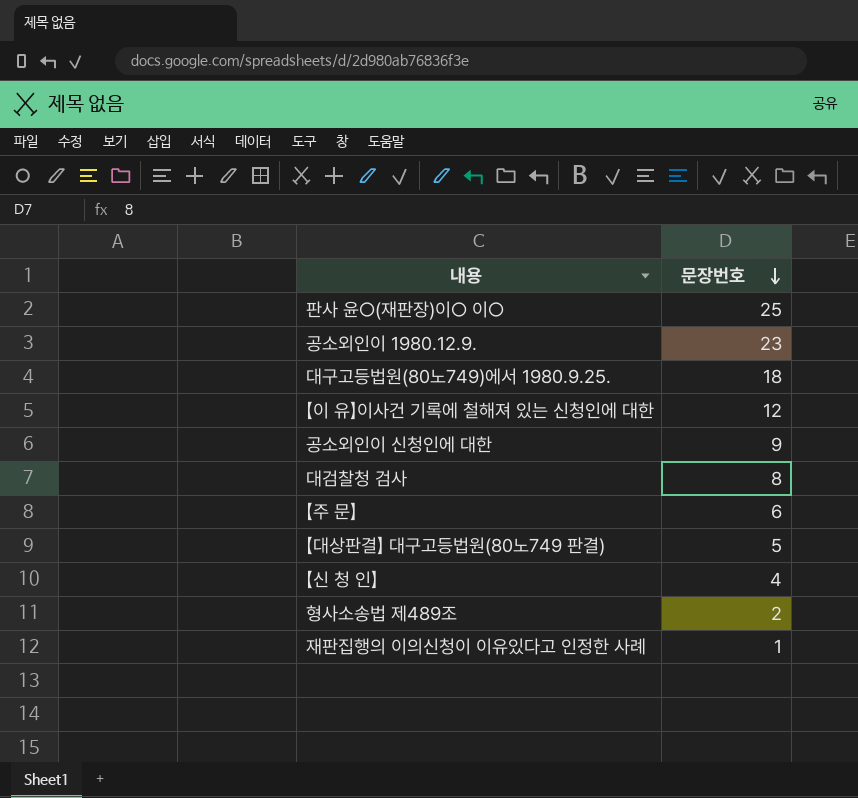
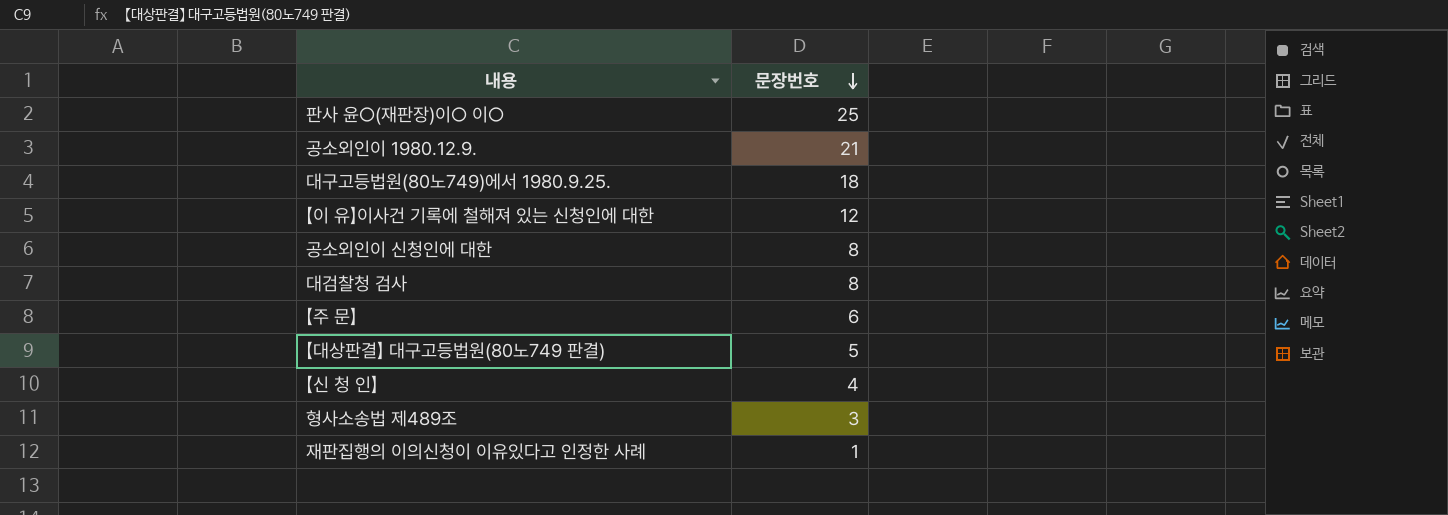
공소외인이 1980.12.9. | 문장번호: 23 -> 21
공소외인이 신청인에 대한 | 문장번호: 9 -> 8
형사소송법 제489조 | 문장번호: 2 -> 3

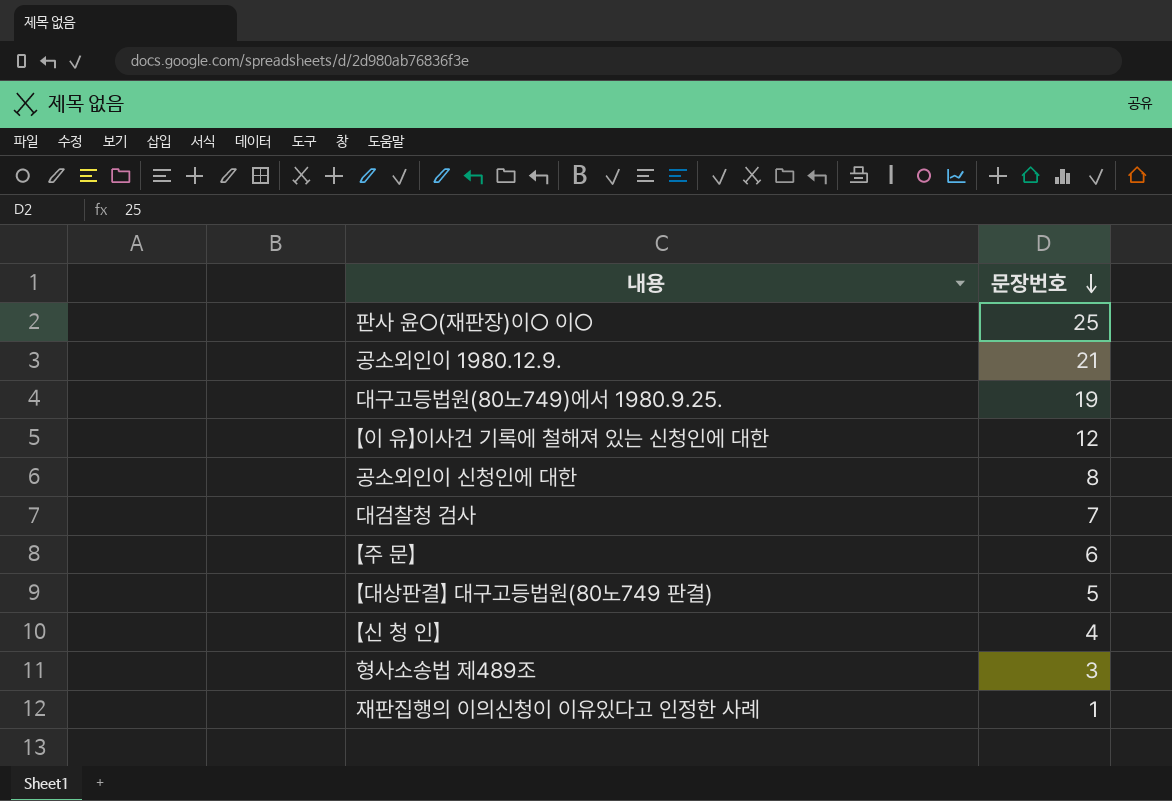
대구고등법원(80노749)에서 1980.9.25. | 문장번호: 18 -> 19
대검찰청 검사 | 문장번호: 8 -> 7

